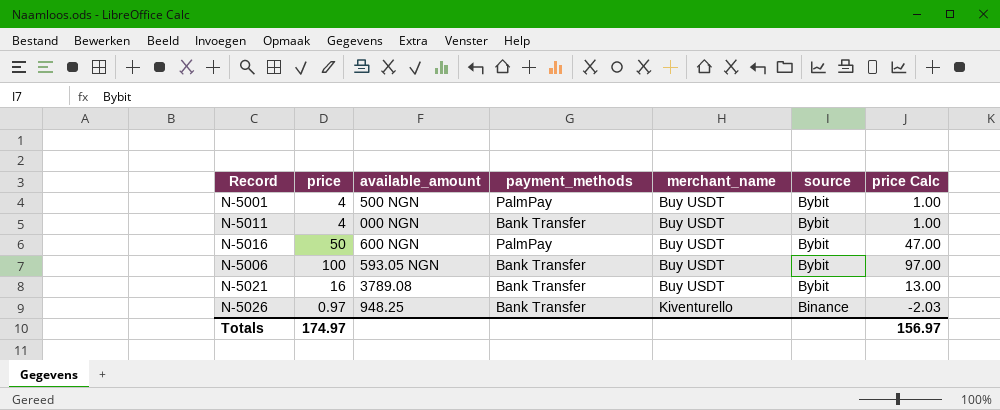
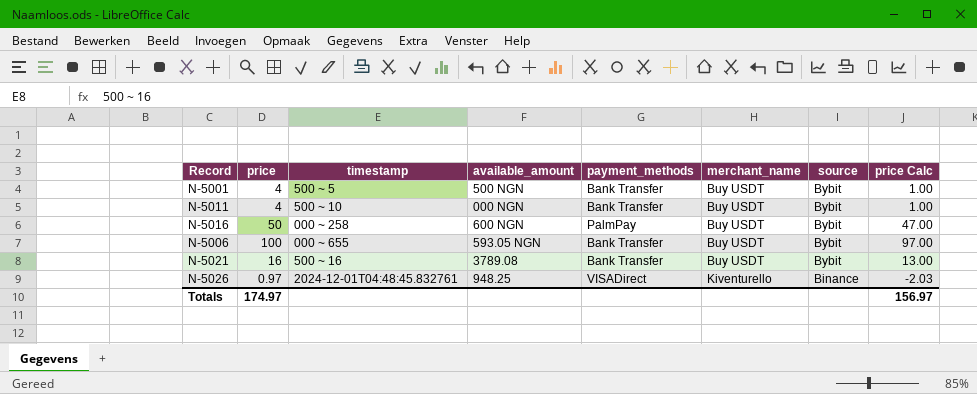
column timestamp | position: none -> 3
N-5001 | payment_methods: PalmPay -> Bank Transfer
N-5026 | payment_methods: Bank Transfer -> VISADirect

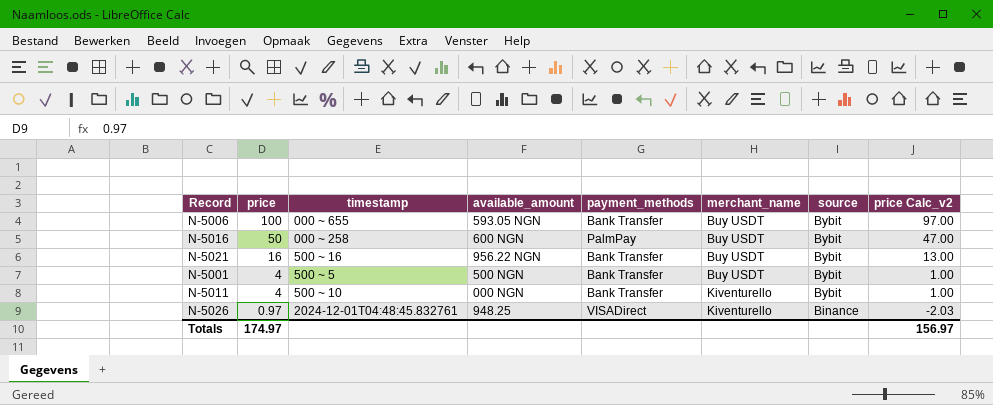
row order: merchant_name ascending -> price descending
column name: price Calc -> price Calc_v2
N-5021 | available_amount: 3789.08 -> 956.22 NGN
N-5011 | merchant_name: Buy USDT -> Kiventurello

